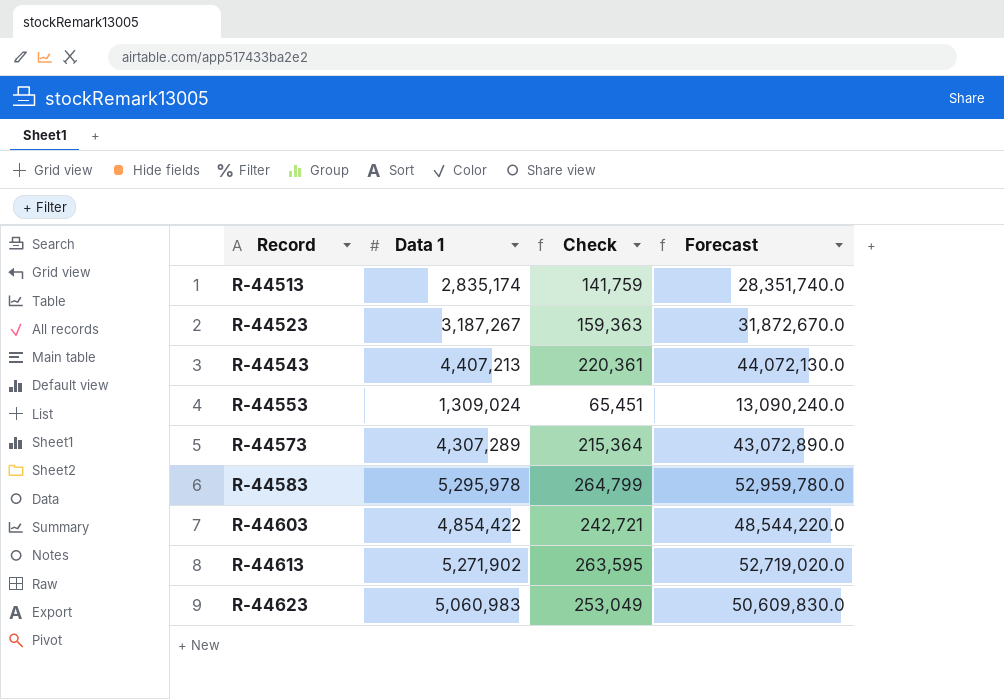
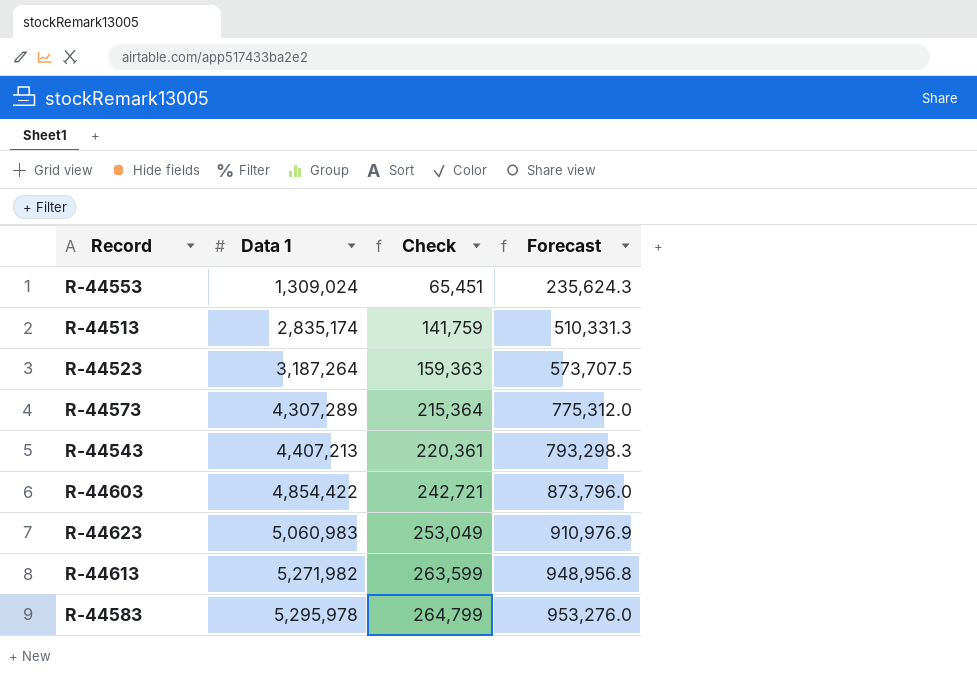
row order: Record ascending -> Data 1 ascending
column Forecast | formula: [Data 1] * 10 -> [Data 1] * 0.18
R-44523 | Data 1: 3,187,267 -> 3,187,264
R-44613 | Data 1: 5,271,902 -> 5,271,982
R-44613 | Check: 263,595 -> 263,599

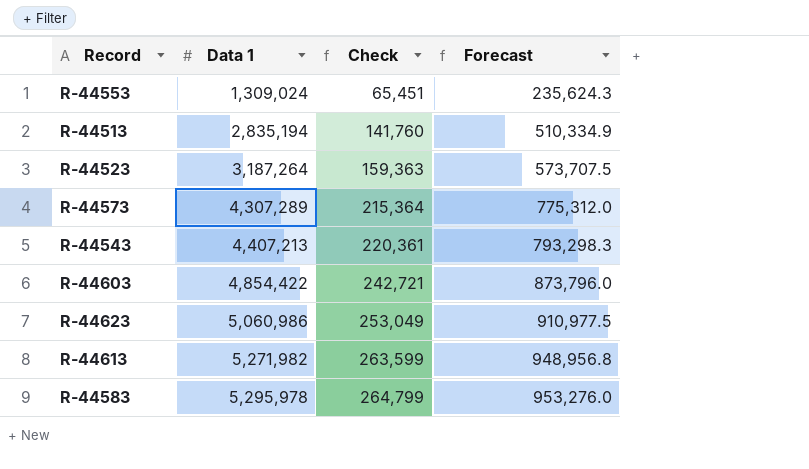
R-44513 | Data 1: 2,835,174 -> 2,835,194
R-44513 | Check: 141,759 -> 141,760
R-44513 | Forecast: 510,331.3 -> 510,334.9
R-44623 | Data 1: 5,060,983 -> 5,060,986
R-44623 | Forecast: 910,976.9 -> 910,977.5

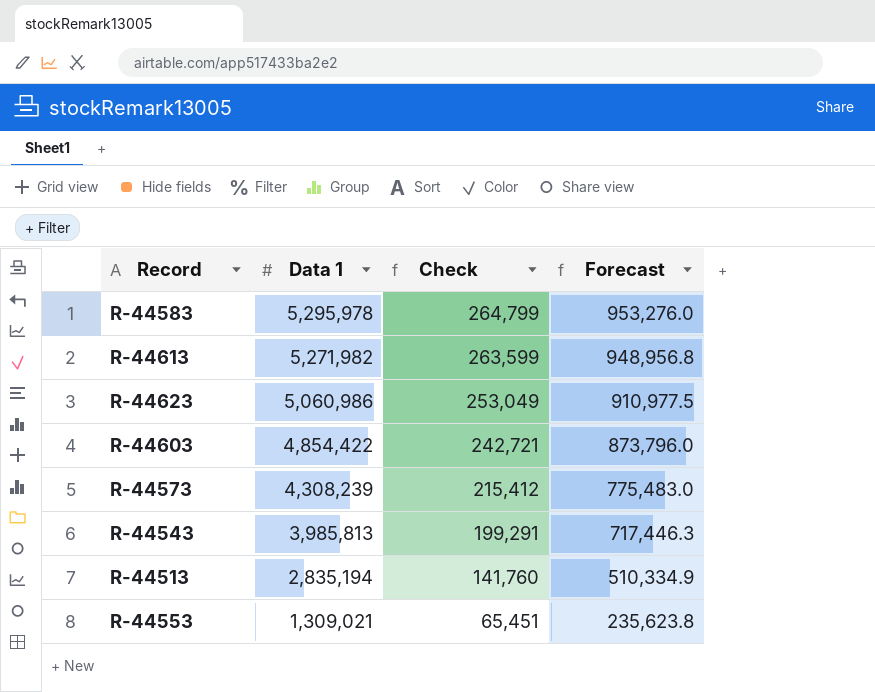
row order: Data 1 ascending -> Data 1 descending
row R-44523: 3,187,264 | 159,363 | 573,707.5 -> none
R-44573 | Data 1: 4,307,289 -> 4,308,239
R-44573 | Check: 215,364 -> 215,412
R-44573 | Forecast: 775,312.0 -> 775,483.0
R-44543 | Data 1: 4,407,213 -> 3,985,813
R-44543 | Check: 220,361 -> 199,291
R-44543 | Forecast: 793,298.3 -> 717,446.3
R-44553 | Data 1: 1,309,024 -> 1,309,021
R-44553 | Forecast: 235,624.3 -> 235,623.8

